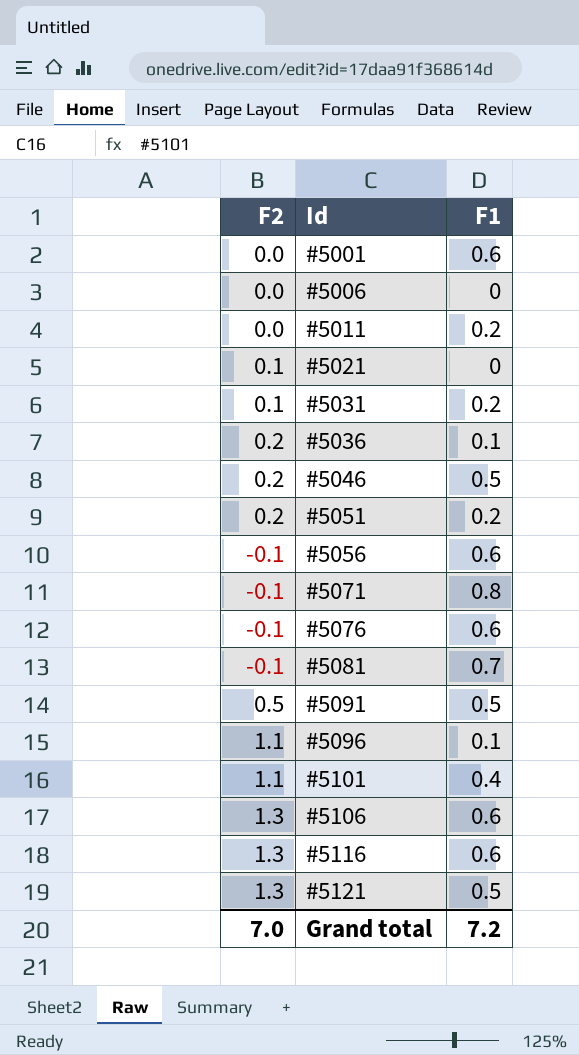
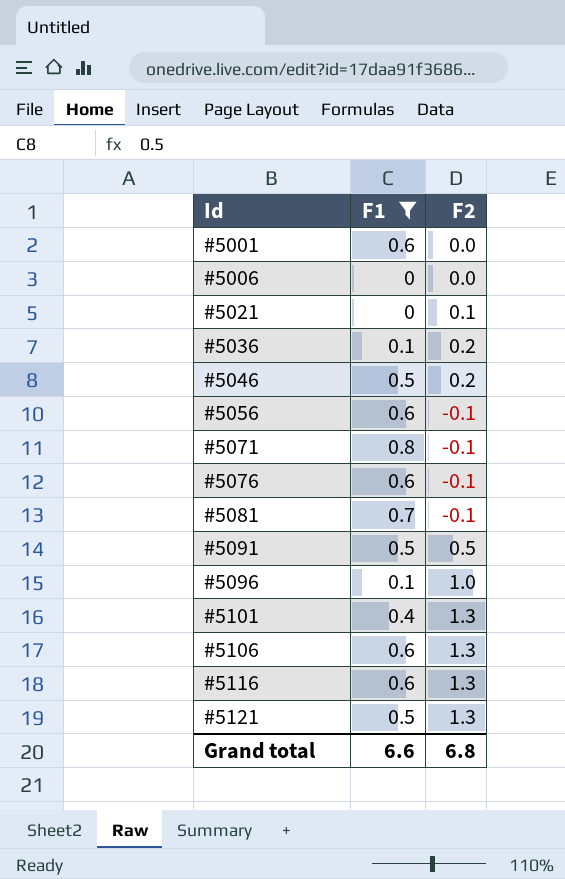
filter: none -> F1 != 0.2
column F2 | position: 1 -> 3
#5096 | F2: 1.1 -> 1.0
#5101 | F2: 1.1 -> 1.3
Grand total | F1: 7.2 -> 6.6
Grand total | F2: 7.0 -> 6.8

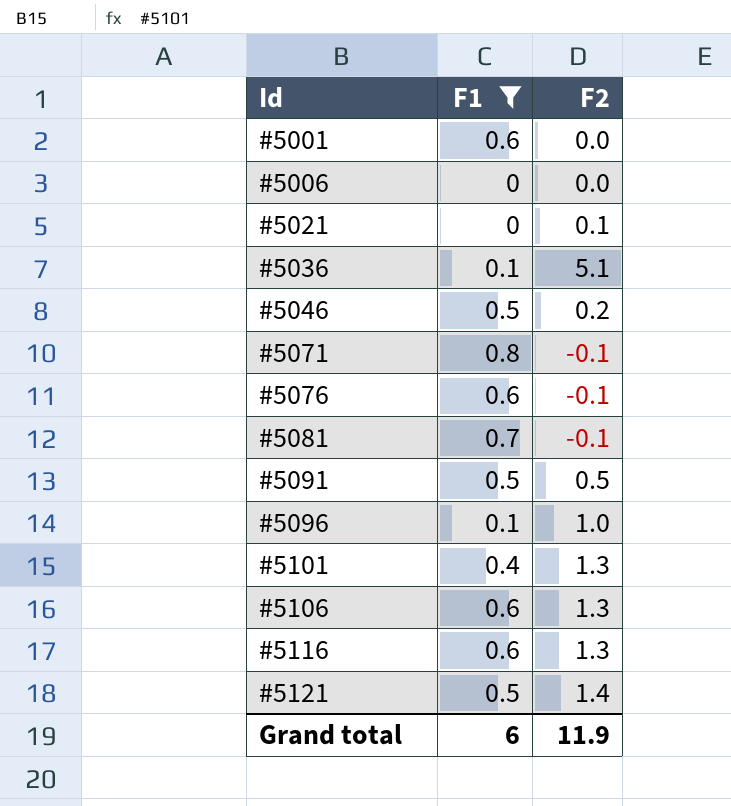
row #5056: 0.6 | -0.1 -> none
#5036 | F2: 0.2 -> 5.1
#5121 | F2: 1.3 -> 1.4
Grand total | F1: 6.6 -> 6
Grand total | F2: 6.8 -> 11.9

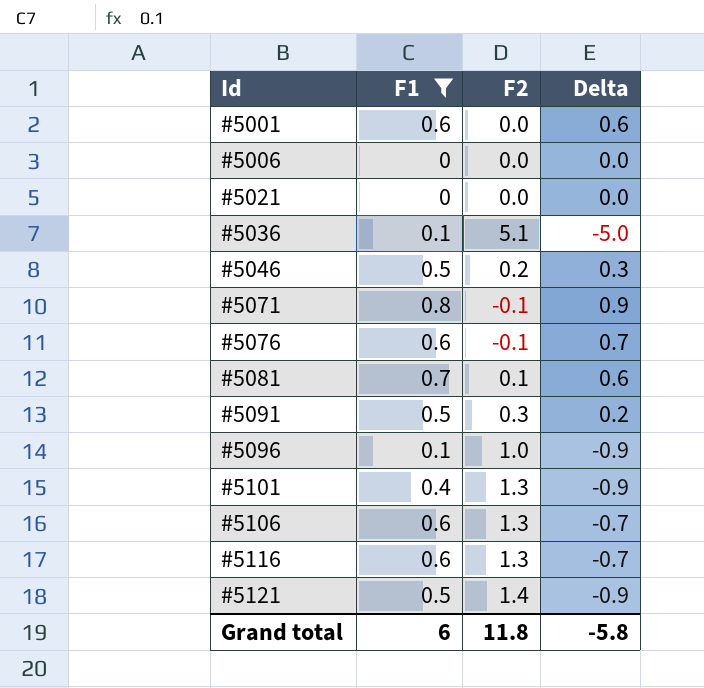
column Delta | formula: none -> [F1] - [F2]
#5021 | F2: 0.1 -> 0.0
#5081 | F2: -0.1 -> 0.1
#5091 | F2: 0.5 -> 0.3
Grand total | F2: 11.9 -> 11.8

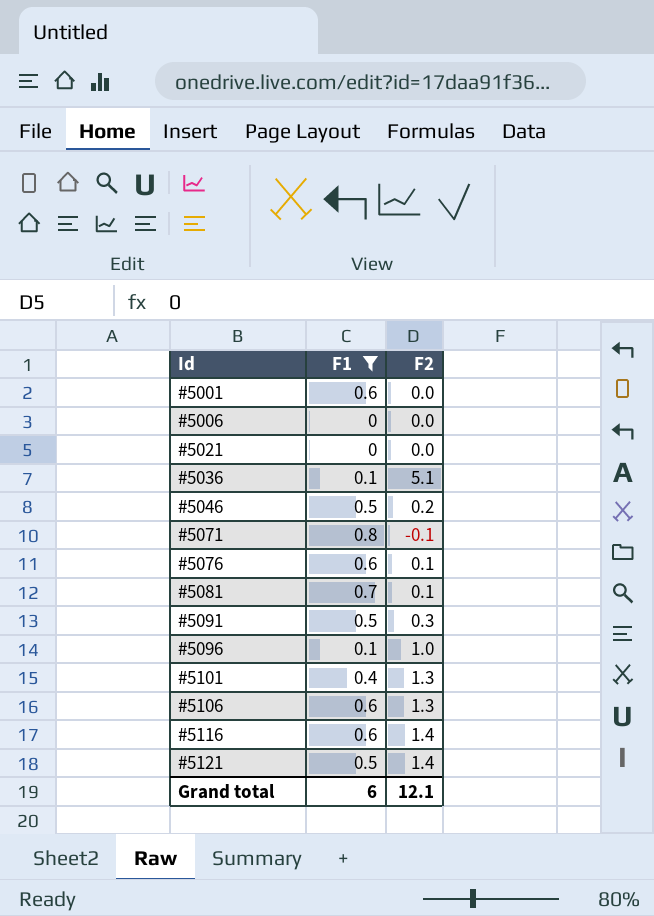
column Delta | formula: [F1] - [F2] -> none
#5076 | F2: -0.1 -> 0.1
#5116 | F2: 1.3 -> 1.4
Grand total | F2: 11.8 -> 12.1

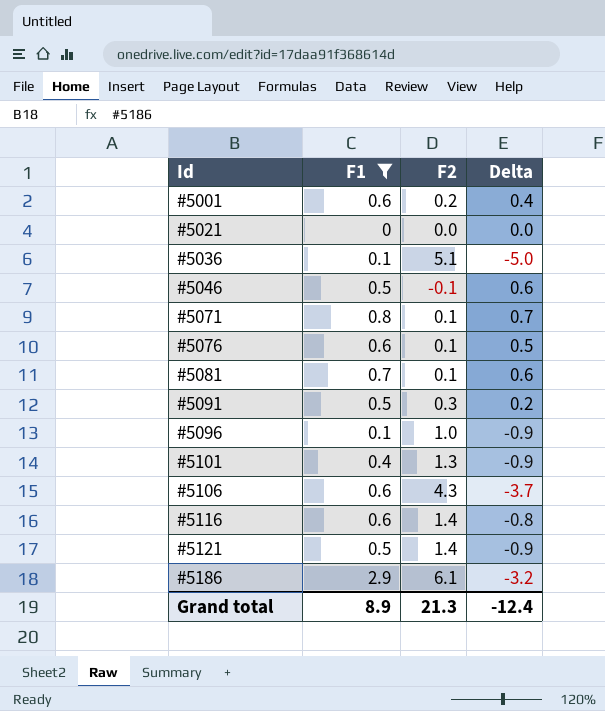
column Delta | formula: none -> [F1] - [F2]
row #5006: 0 | 0.0 -> none
#5001 | F2: 0.0 -> 0.2
#5046 | F2: 0.2 -> -0.1
#5071 | F2: -0.1 -> 0.1
#5106 | F2: 1.3 -> 4.3
row #5186: none -> 2.9 | 6.1 | -3.2
Grand total | F1: 6 -> 8.9
Grand total | F2: 12.1 -> 21.3

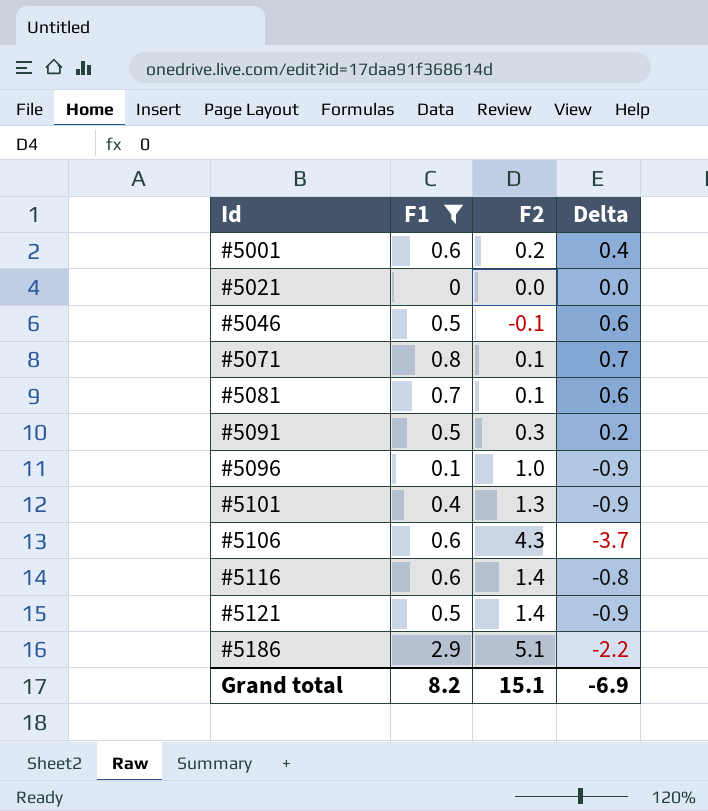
row #5036: 0.1 | 5.1 | -5.0 -> none
row #5076: 0.6 | 0.1 | 0.5 -> none
#5186 | F2: 6.1 -> 5.1
#5186 | Delta: -3.2 -> -2.2
Grand total | F1: 8.9 -> 8.2
Grand total | F2: 21.3 -> 15.1
Grand total | Delta: -12.4 -> -6.9

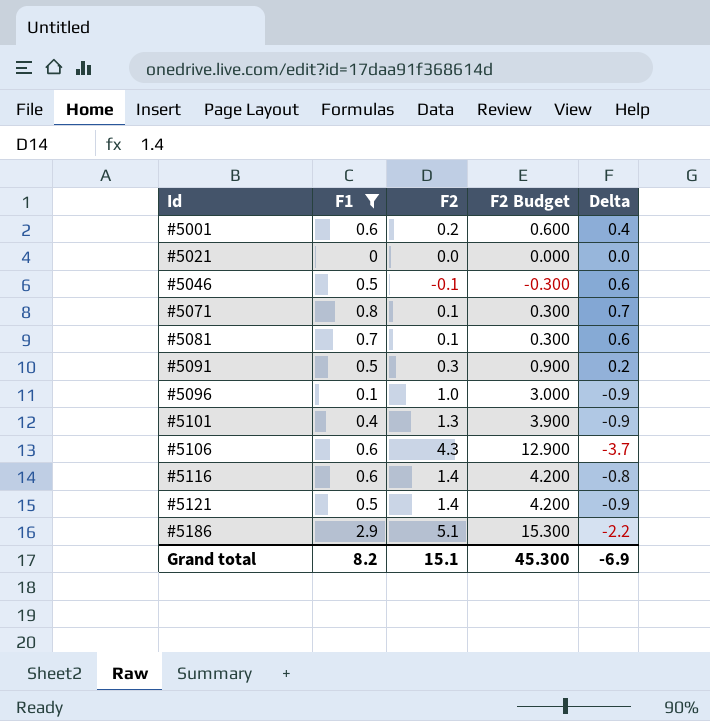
column F2 Budget | formula: none -> [F2] * 3

